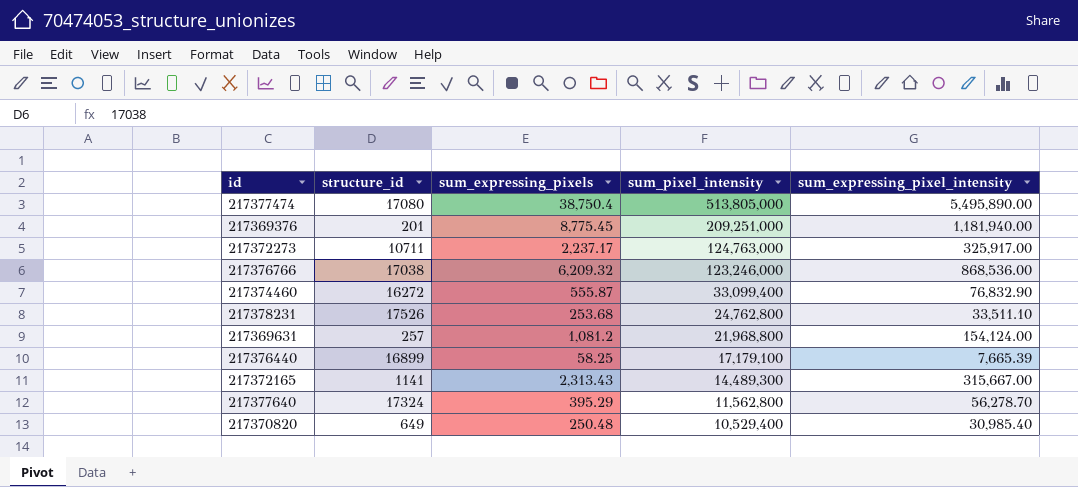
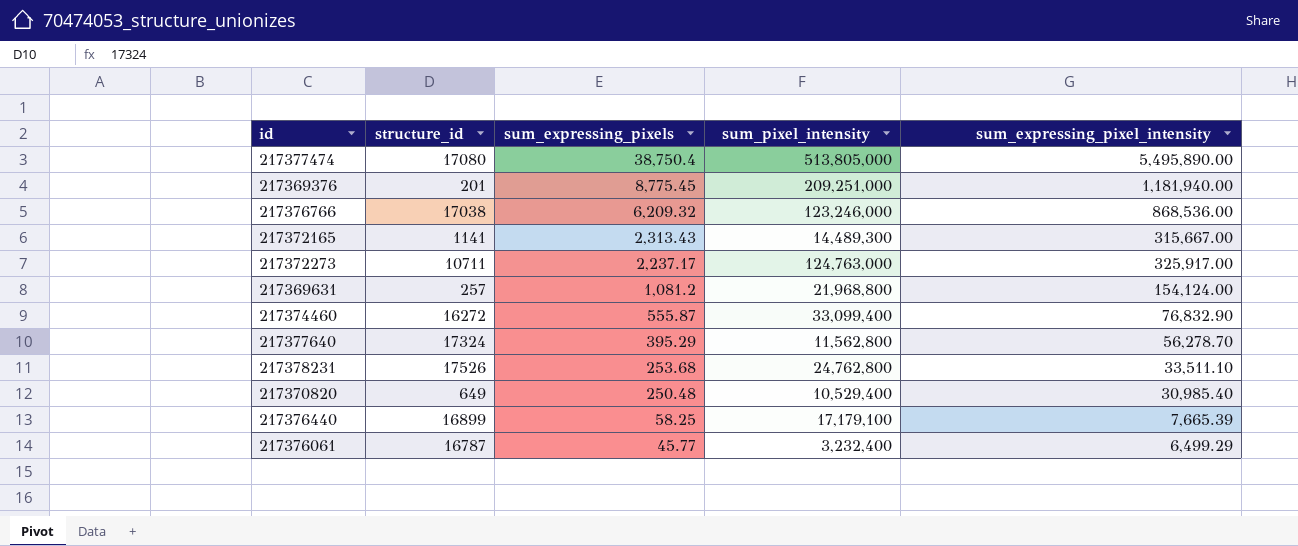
row order: sum_pixel_intensity descending -> sum_expressing_pixels descending
row 217376061: none -> 16787 | 45.77 | 3,232,400 | 6,499.29

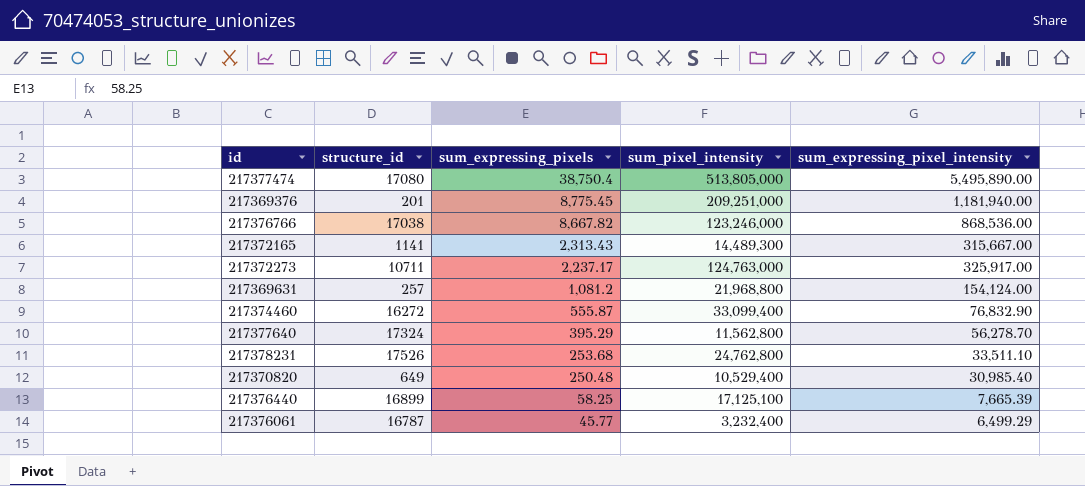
217376766 | sum_expressing_pixels: 6,209.32 -> 8,667.82
217376440 | sum_pixel_intensity: 17,179,100 -> 17,125,100

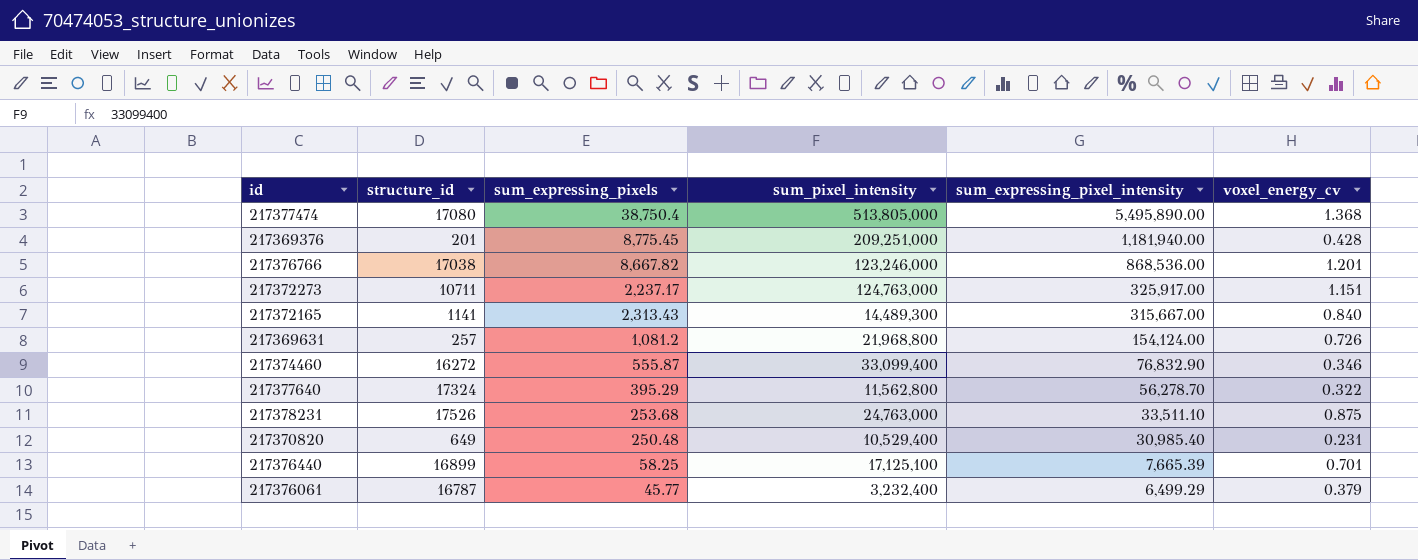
row order: sum_expressing_pixels descending -> sum_expressing_pixel_intensity descending
column voxel_energy_cv | position: none -> 6
217378231 | sum_pixel_intensity: 24,762,800 -> 24,763,000

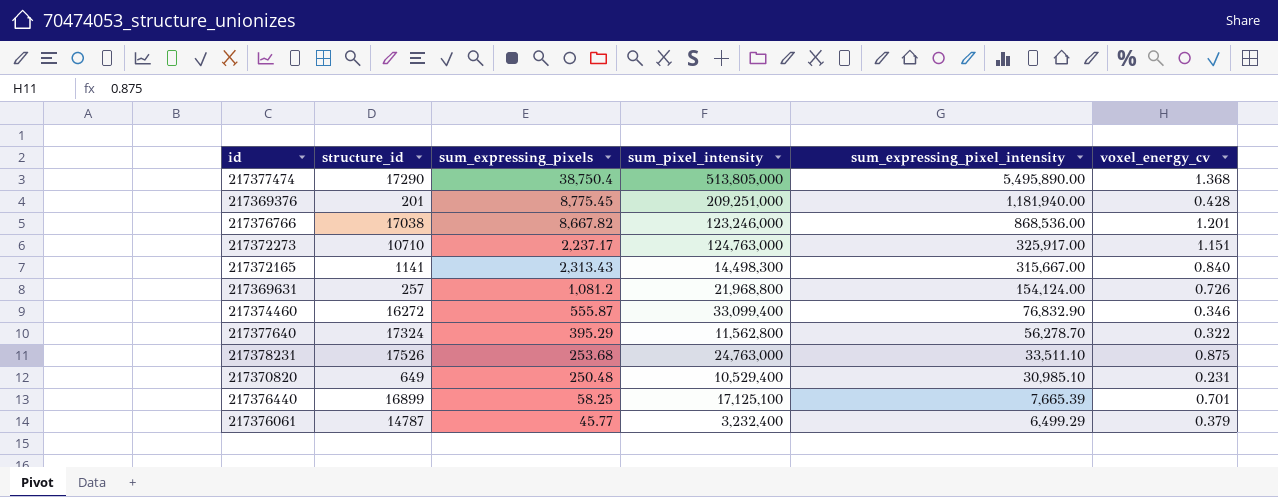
217377474 | structure_id: 17080 -> 17290
217372273 | structure_id: 10711 -> 10710
217372165 | sum_pixel_intensity: 14,489,300 -> 14,498,300
217370820 | sum_expressing_pixel_intensity: 30,985.40 -> 30,985.10
217376061 | structure_id: 16787 -> 14787

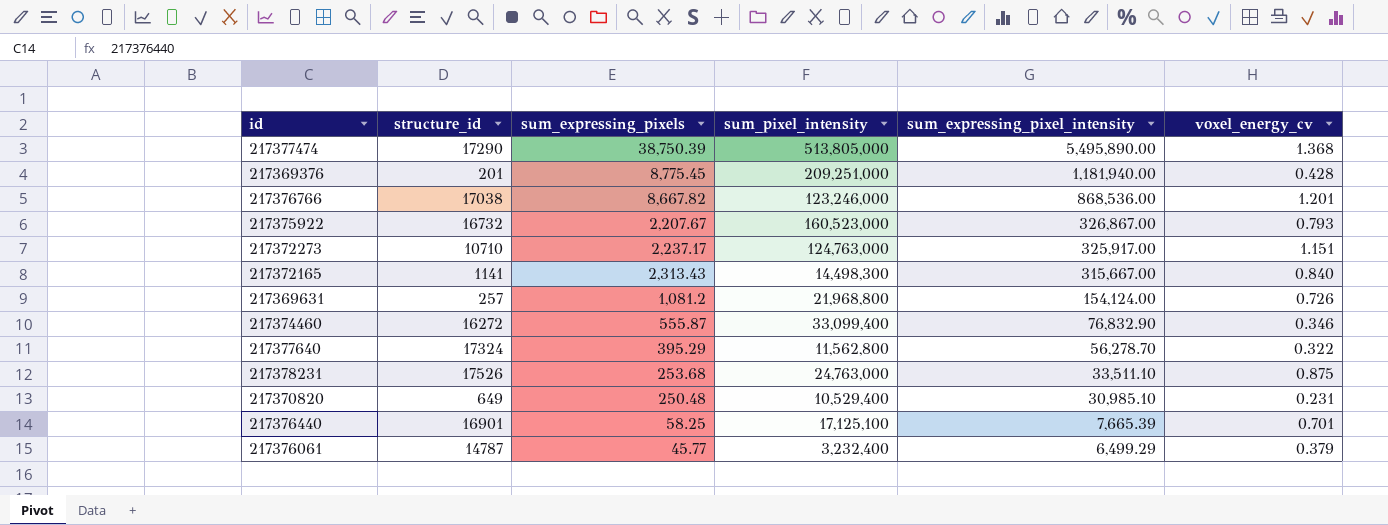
217377474 | sum_expressing_pixels: 38,750.4 -> 38,750.39
row 217375922: none -> 16732 | 2,207.67 | 160,523,000 | 326,867.00 | 0.793
217376440 | structure_id: 16899 -> 16901

